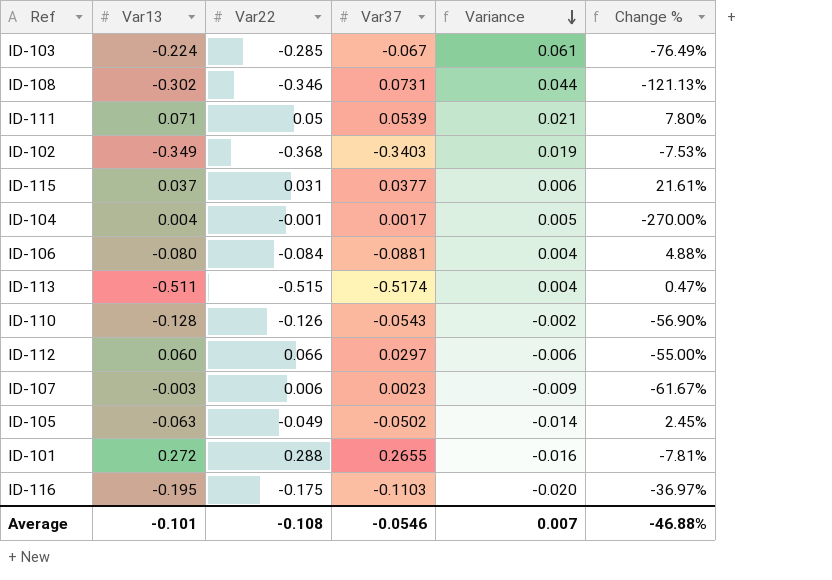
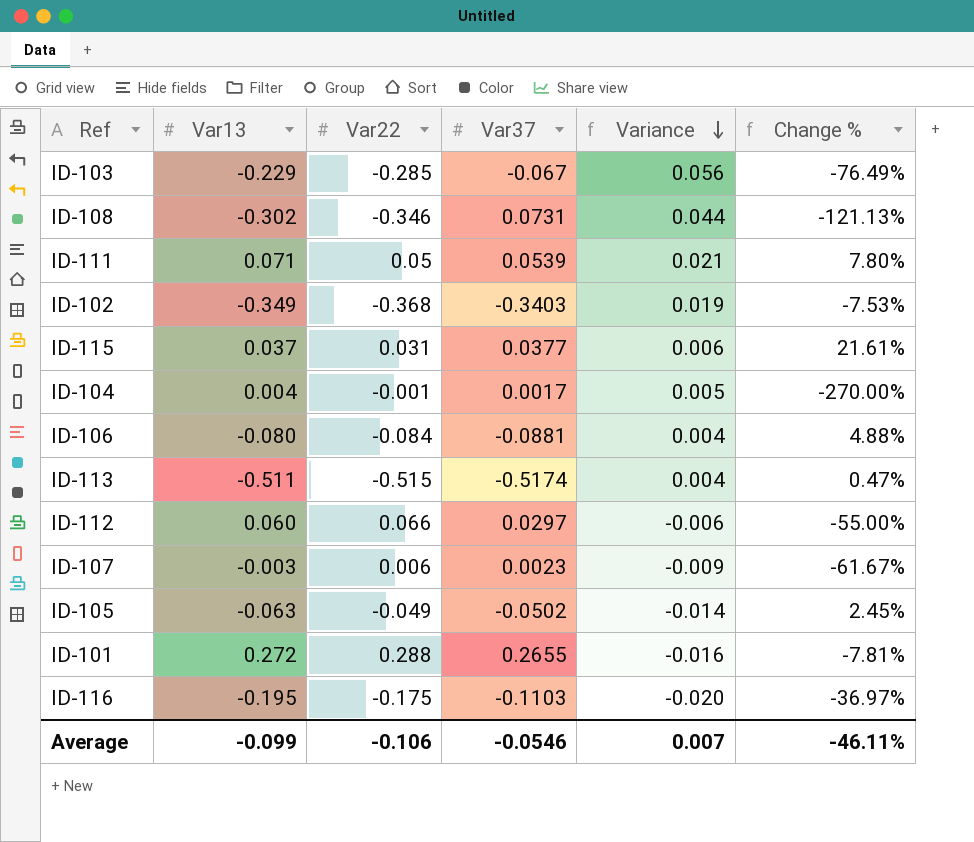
row ID-110: -0.128 | -0.126 | -0.0543 | -0.002 | -56.90% -> none
ID-103 | Var13: -0.224 -> -0.229
ID-103 | Variance: 0.061 -> 0.056
Average | Var13: -0.101 -> -0.099
Average | Var22: -0.108 -> -0.106
Average | Change %: -46.88% -> -46.11%

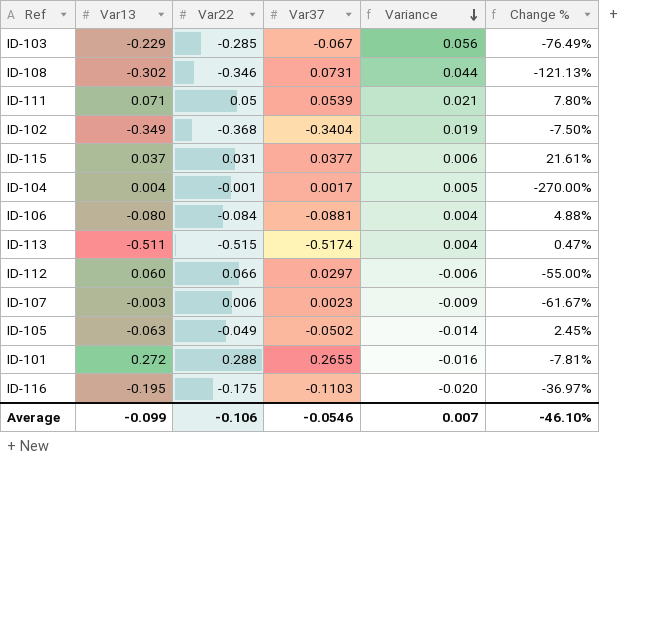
ID-102 | Var37: -0.3403 -> -0.3404
ID-102 | Change %: -7.53% -> -7.50%
Average | Change %: -46.11% -> -46.10%

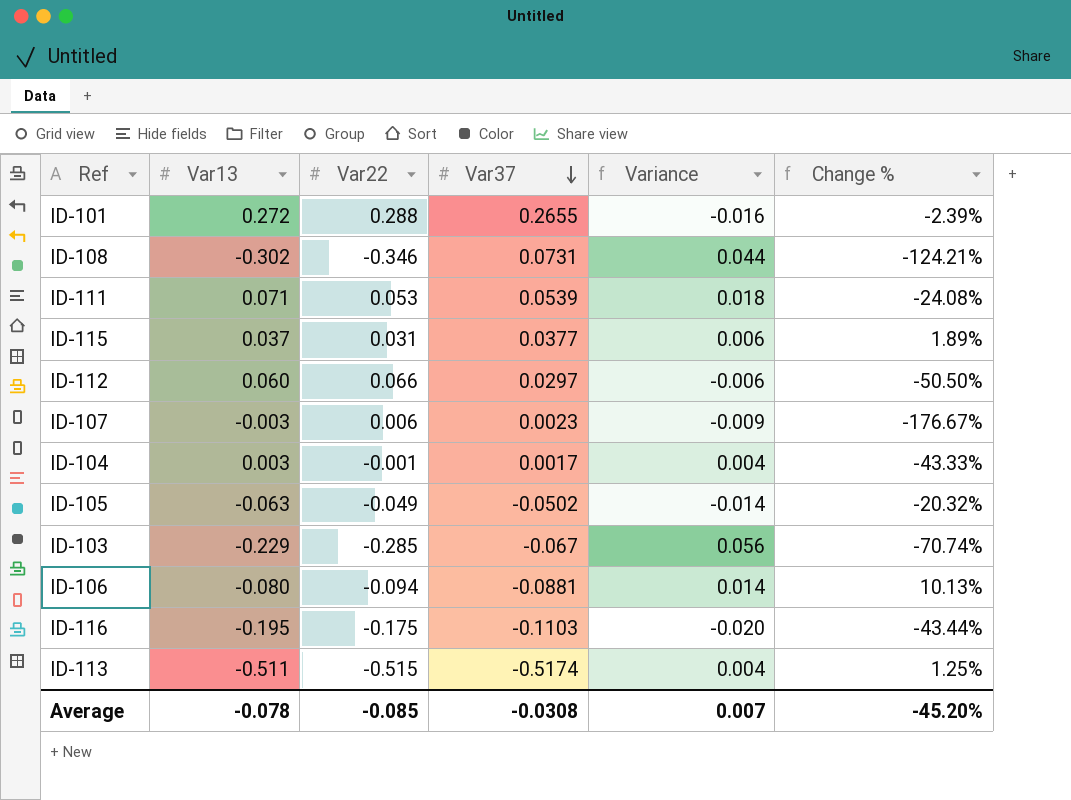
row order: Variance descending -> Var37 descending
column Change % | formula: ([Var37] - [Var22]) / [Var22] -> ([Var37] - [Var13]) / [Var13]
row ID-102: -0.349 | -0.368 | -0.3404 | 0.019 | -7.50% -> none
ID-111 | Var22: 0.05 -> 0.053
ID-111 | Variance: 0.021 -> 0.018
ID-104 | Var13: 0.004 -> 0.003
ID-104 | Variance: 0.005 -> 0.004
ID-106 | Var22: -0.084 -> -0.094
ID-106 | Variance: 0.004 -> 0.014
Average | Var13: -0.099 -> -0.078
Average | Var22: -0.106 -> -0.085
Average | Var37: -0.0546 -> -0.0308
Average | Change %: -46.10% -> -45.20%

